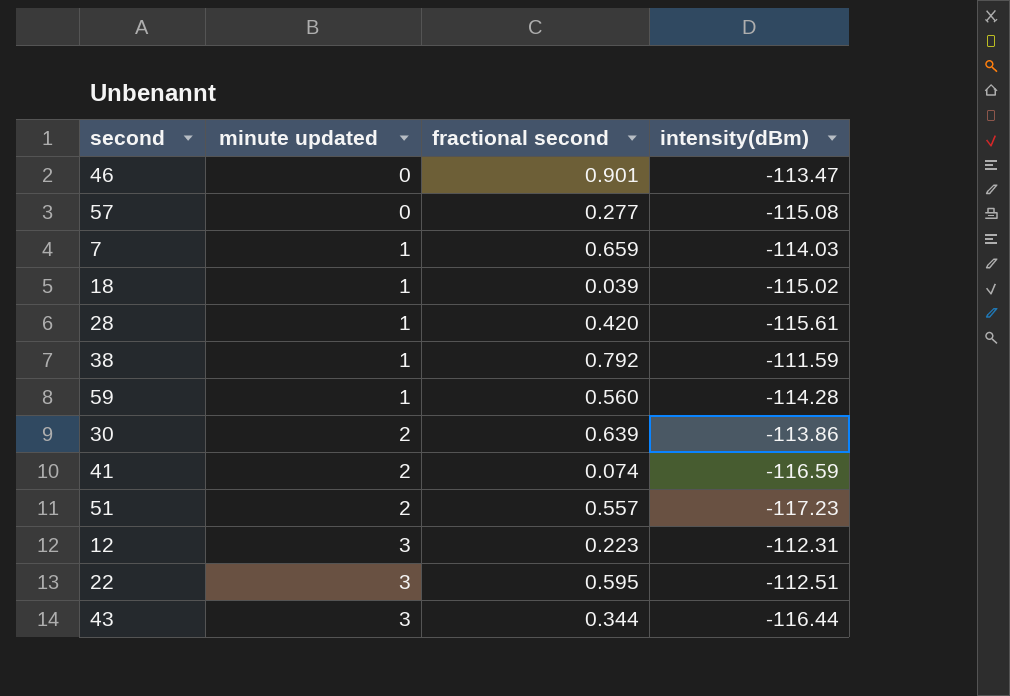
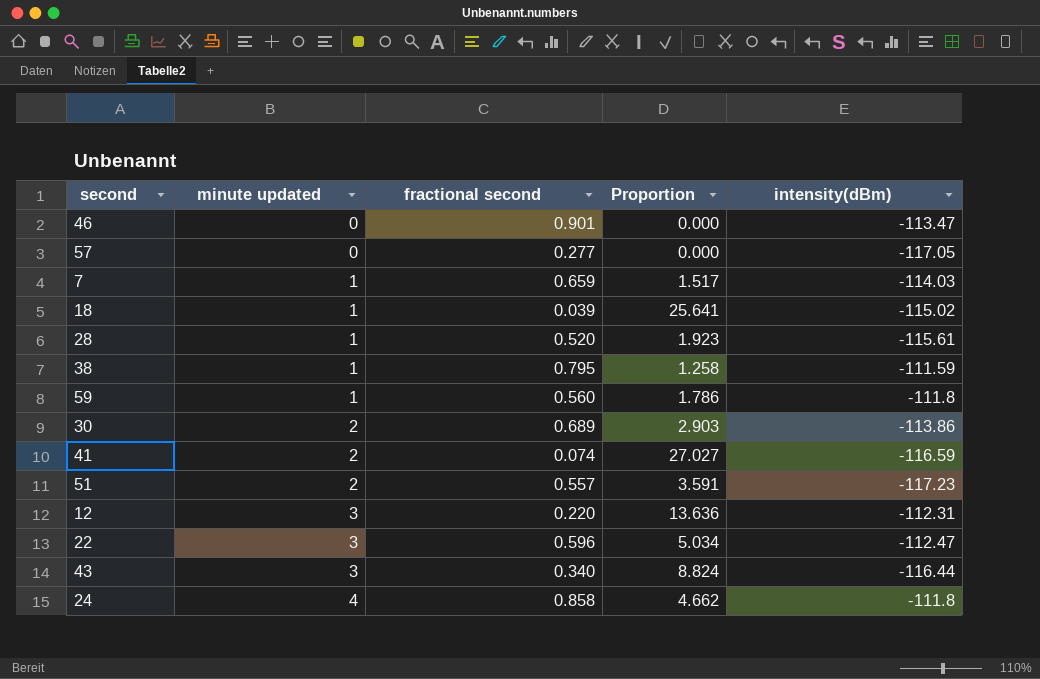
column Proportion | formula: none -> [minute updated] / [fractional second]
57 | intensity(dBm): -115.08 -> -117.05
28 | fractional second: 0.420 -> 0.520
38 | fractional second: 0.792 -> 0.795
59 | intensity(dBm): -114.28 -> -111.8
30 | fractional second: 0.639 -> 0.689
12 | fractional second: 0.223 -> 0.220
22 | fractional second: 0.595 -> 0.596
22 | intensity(dBm): -112.51 -> -112.47
43 | fractional second: 0.344 -> 0.340
row 24: none -> 4 | 0.858 | 4.662 | -111.8

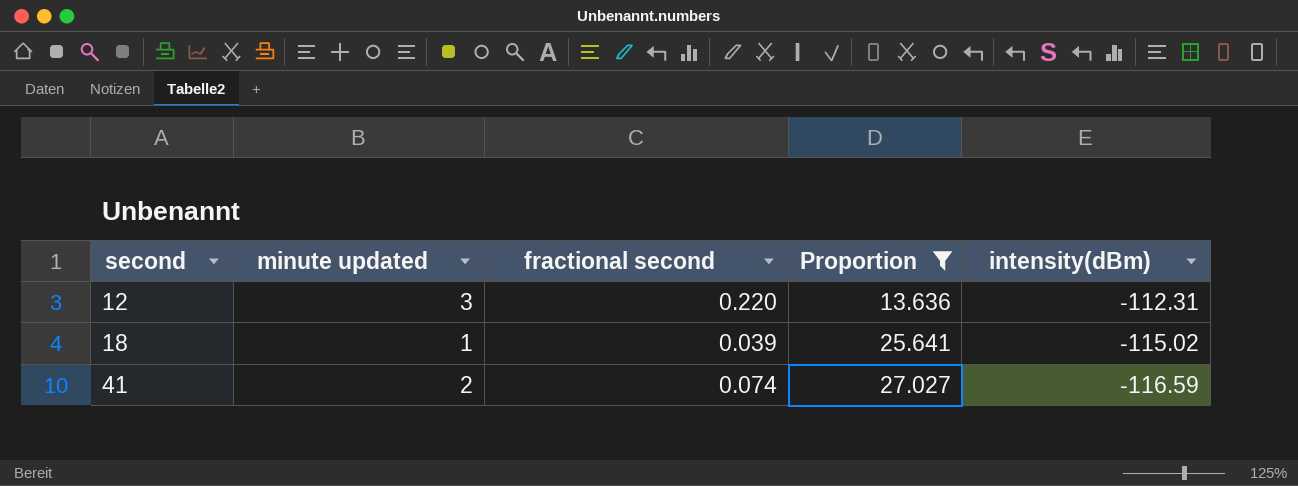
filter: none -> Proportion >= 13.636
row order: minute updated ascending -> second ascending

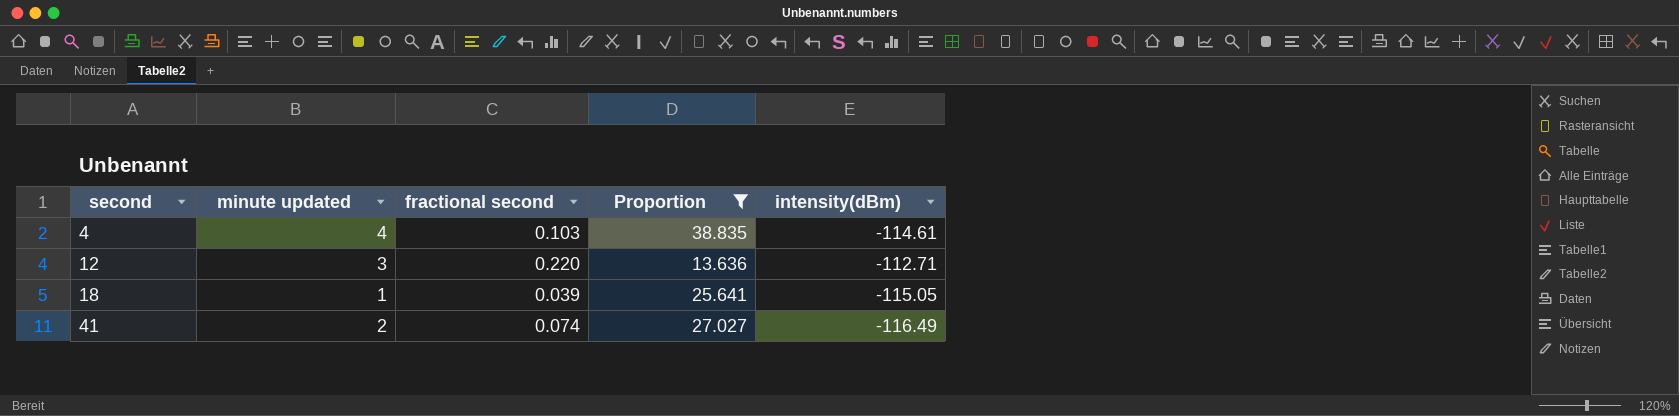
row 4: none -> 4 | 0.103 | 38.835 | -114.61
12 | intensity(dBm): -112.31 -> -112.71
18 | intensity(dBm): -115.02 -> -115.05
41 | intensity(dBm): -116.59 -> -116.49

